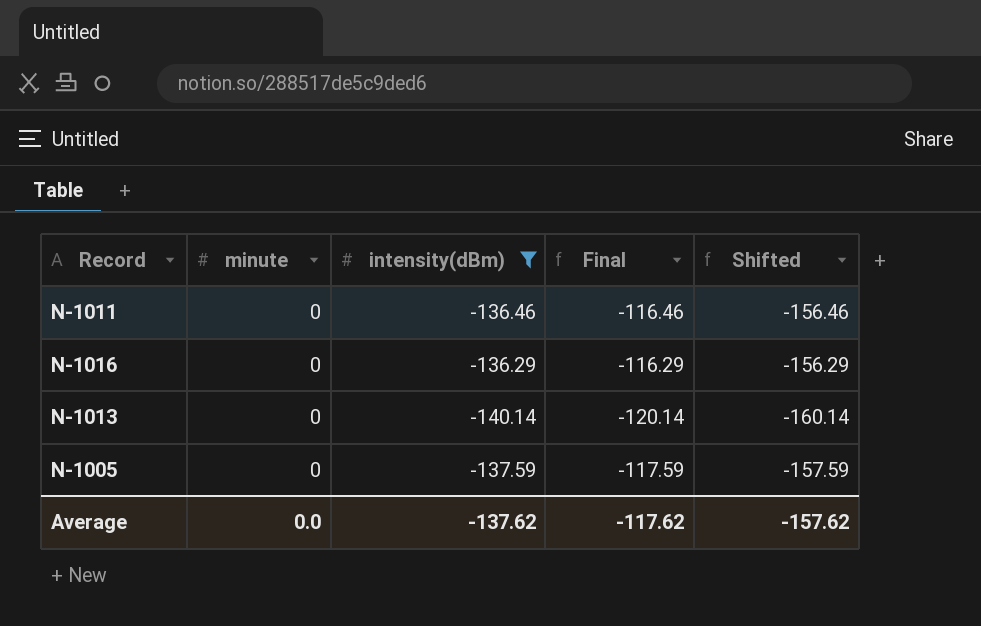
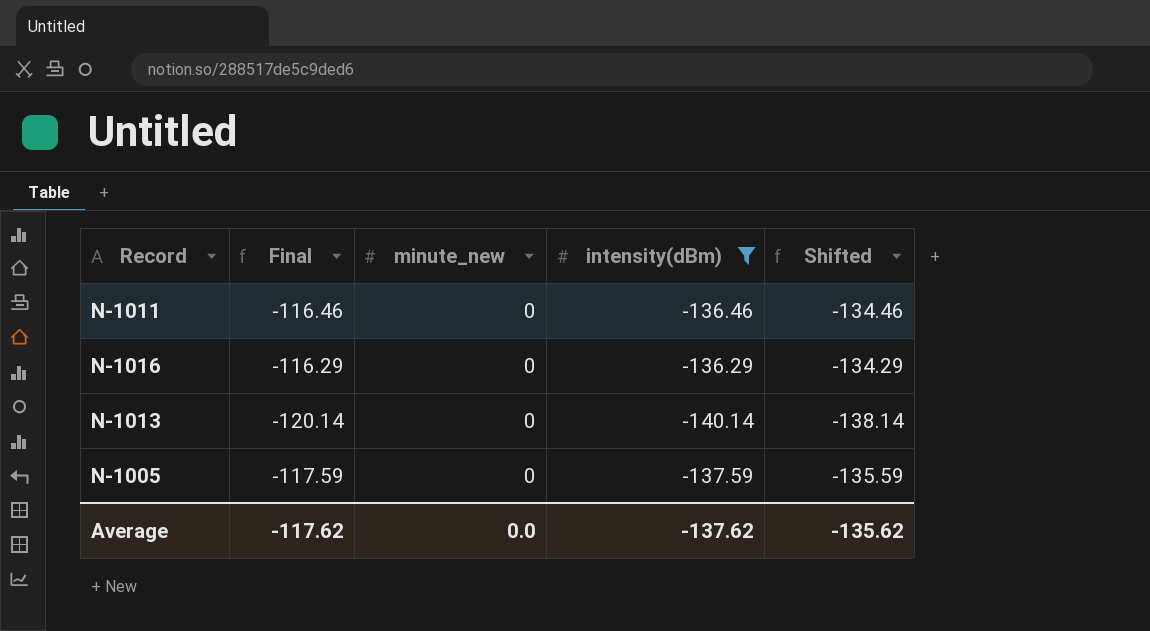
column Final | position: 4 -> 2
column name: minute -> minute_new
column Shifted | formula: [intensity(dBm)] - 20 -> [intensity(dBm)] + 2
Average | Shifted: -157.62 -> -135.62

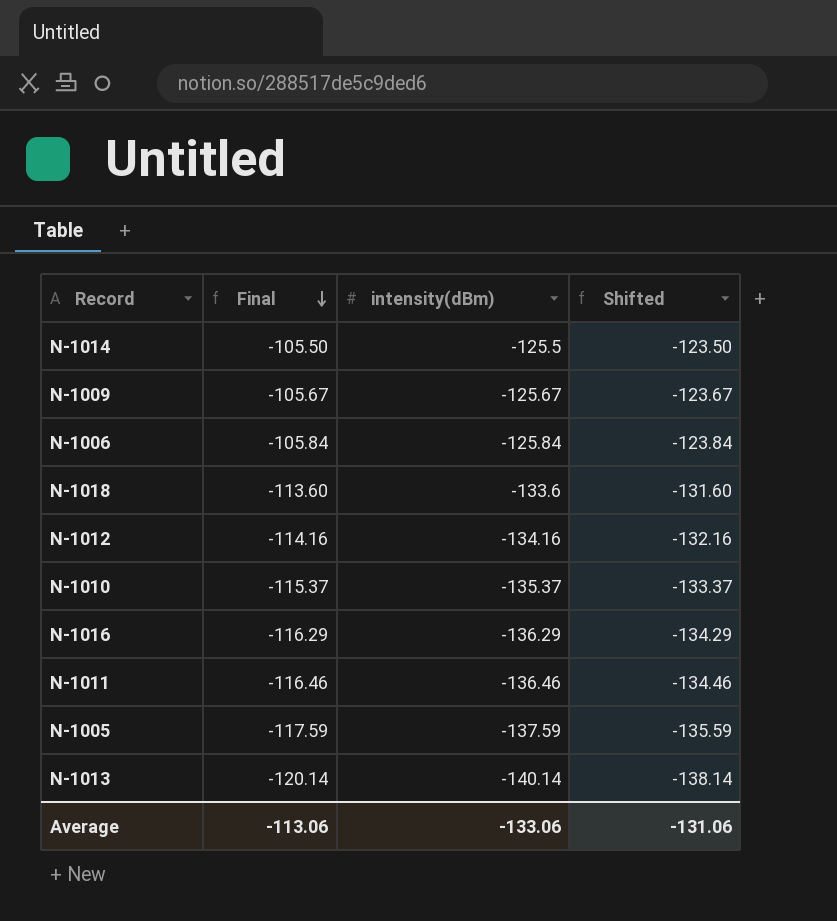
filter: intensity(dBm) <= -136.29 -> none
row order: none -> Final descending
column minute_new | position: 3 -> none
Average | Final: -117.62 -> -113.06
Average | intensity(dBm): -137.62 -> -133.06
Average | Shifted: -135.62 -> -131.06

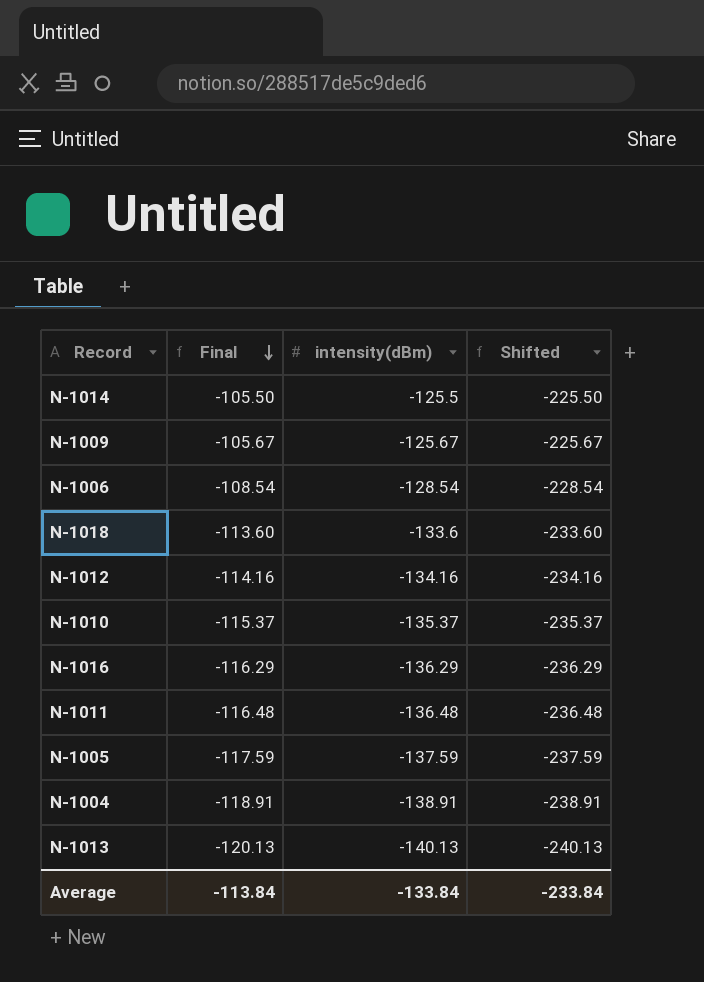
column Shifted | formula: [intensity(dBm)] + 2 -> [intensity(dBm)] - 100
N-1006 | Final: -105.84 -> -108.54
N-1006 | intensity(dBm): -125.84 -> -128.54
N-1011 | Final: -116.46 -> -116.48
N-1011 | intensity(dBm): -136.46 -> -136.48
row N-1004: none -> -118.91 | -138.91 | -238.91
N-1013 | Final: -120.14 -> -120.13
N-1013 | intensity(dBm): -140.14 -> -140.13
Average | Final: -113.06 -> -113.84
Average | intensity(dBm): -133.06 -> -133.84
Average | Shifted: -131.06 -> -233.84

